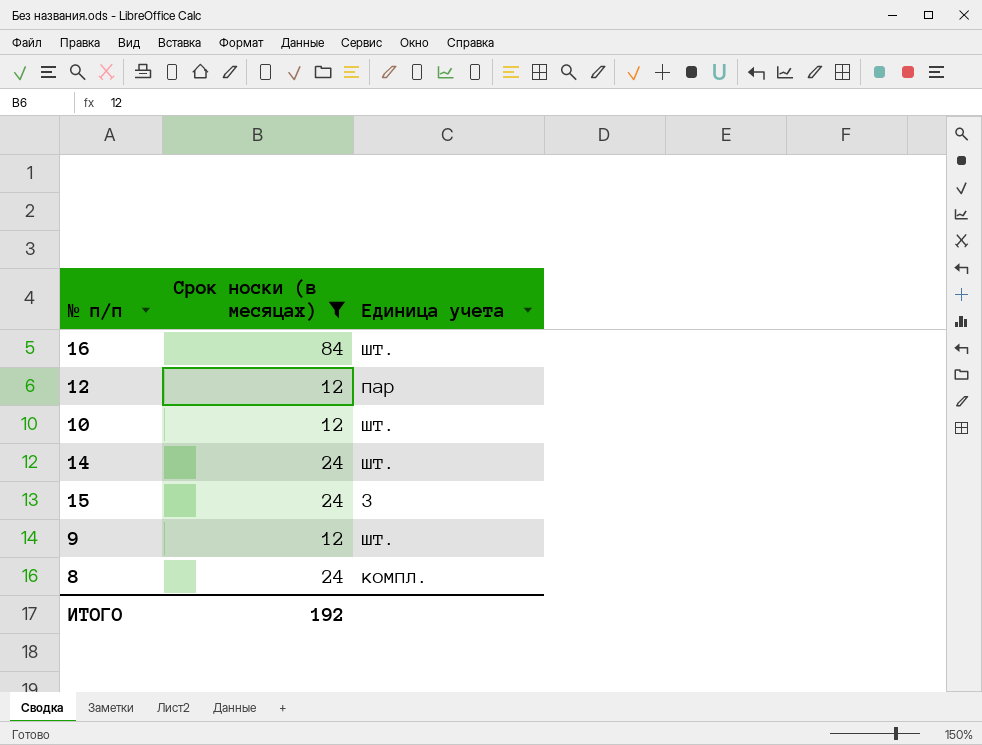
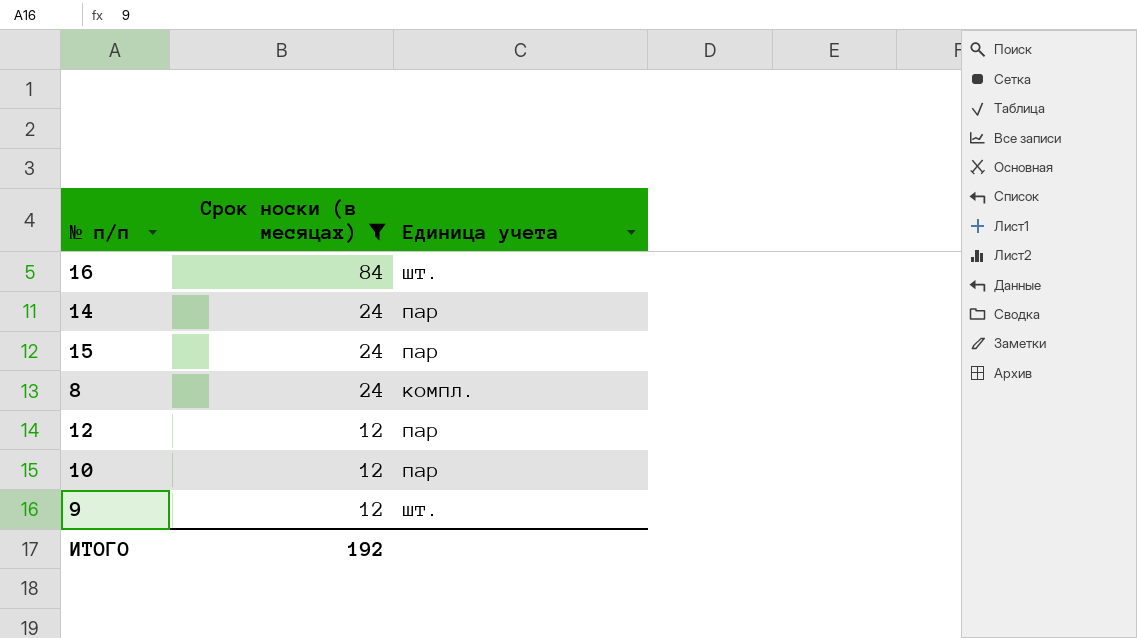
row order: none -> Срок носки (в месяцах) descending
14 | Единица учета: шт. -> пар
15 | Единица учета: 3 -> пар
10 | Единица учета: шт. -> пар

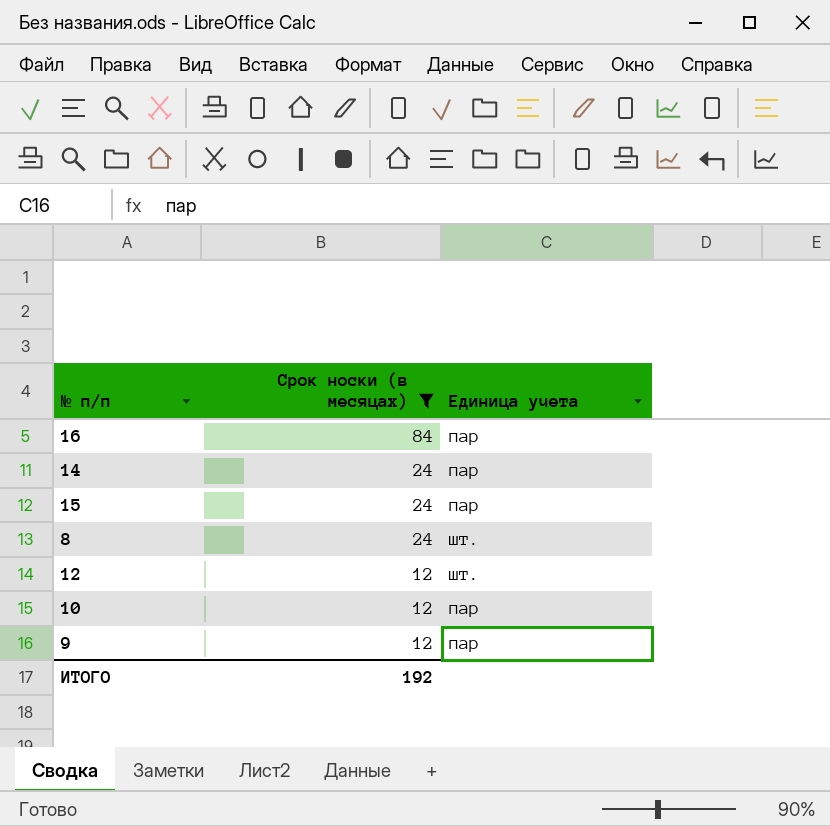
16 | Единица учета: шт. -> пар
8 | Единица учета: компл. -> шт.
12 | Единица учета: пар -> шт.
9 | Единица учета: шт. -> пар

